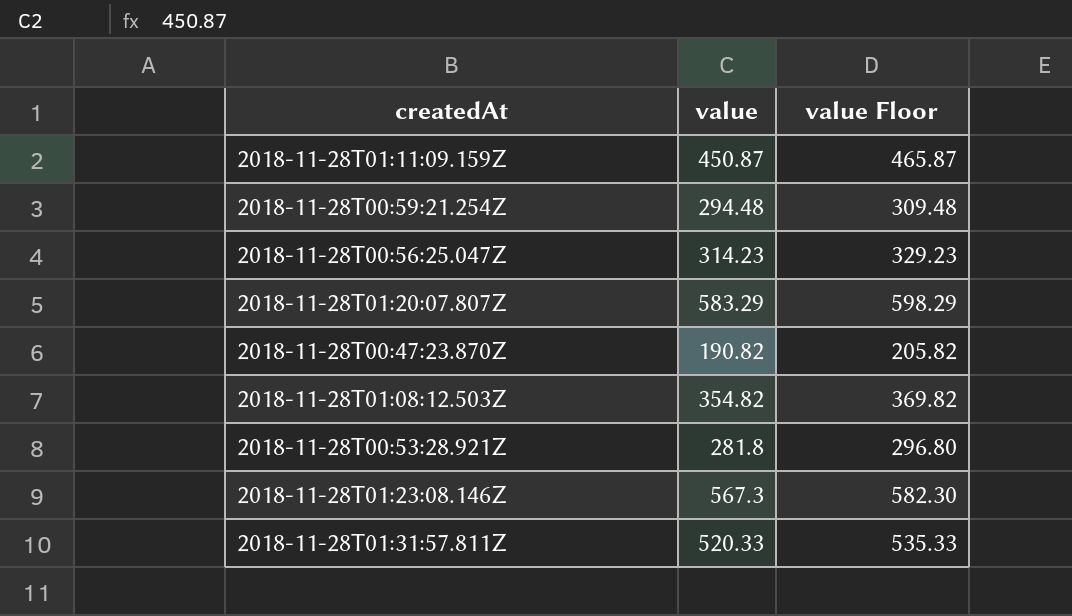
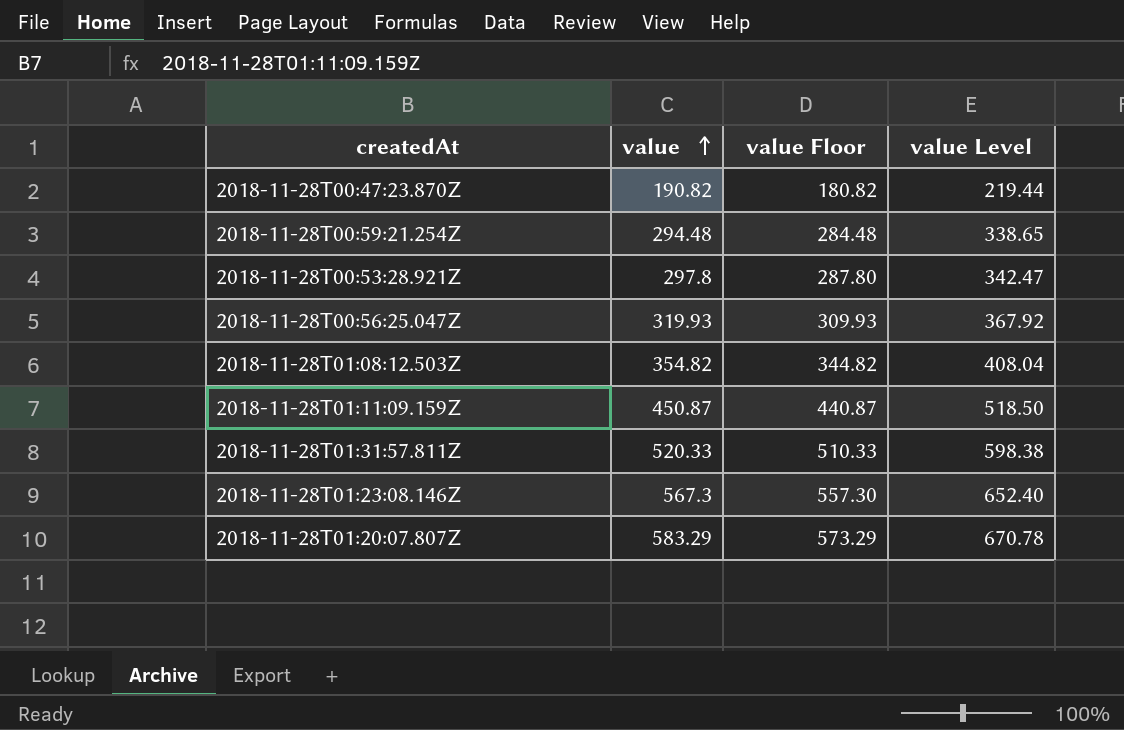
row order: none -> value ascending
column value Floor | formula: [value] + 15 -> [value] - 10
column value Level | formula: none -> [value] * 1.15
2018-11-28T00:53:28.921Z | value: 281.8 -> 297.8
2018-11-28T00:56:25.047Z | value: 314.23 -> 319.93

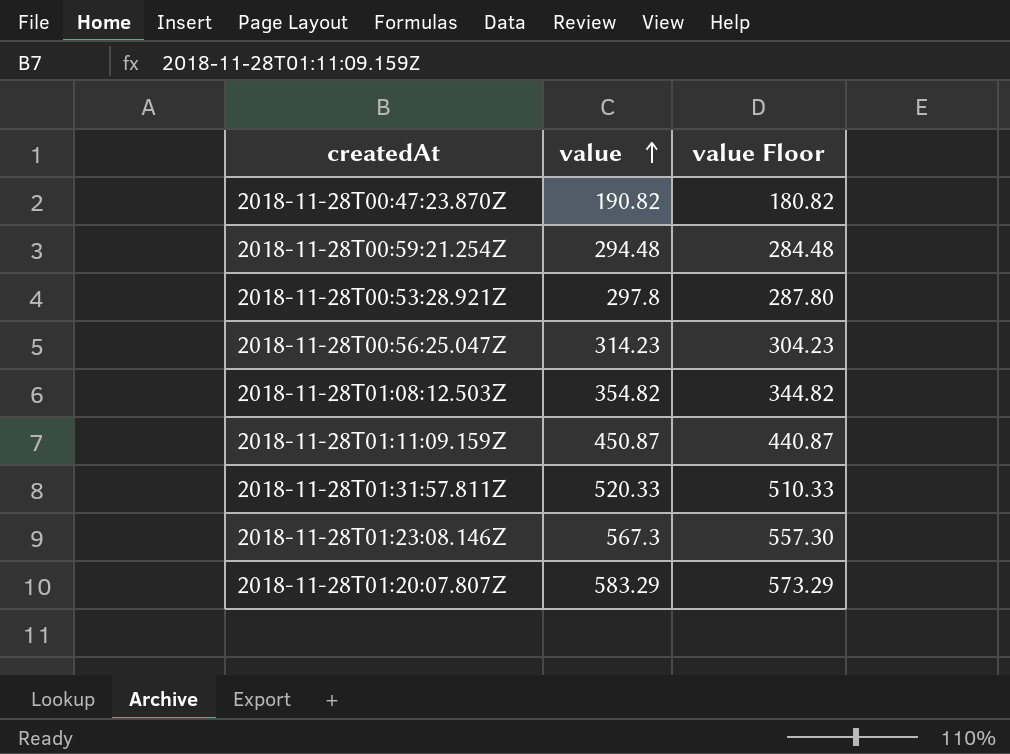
column value Level | formula: [value] * 1.15 -> none
2018-11-28T00:56:25.047Z | value: 319.93 -> 314.23
2018-11-28T00:56:25.047Z | value Floor: 309.93 -> 304.23

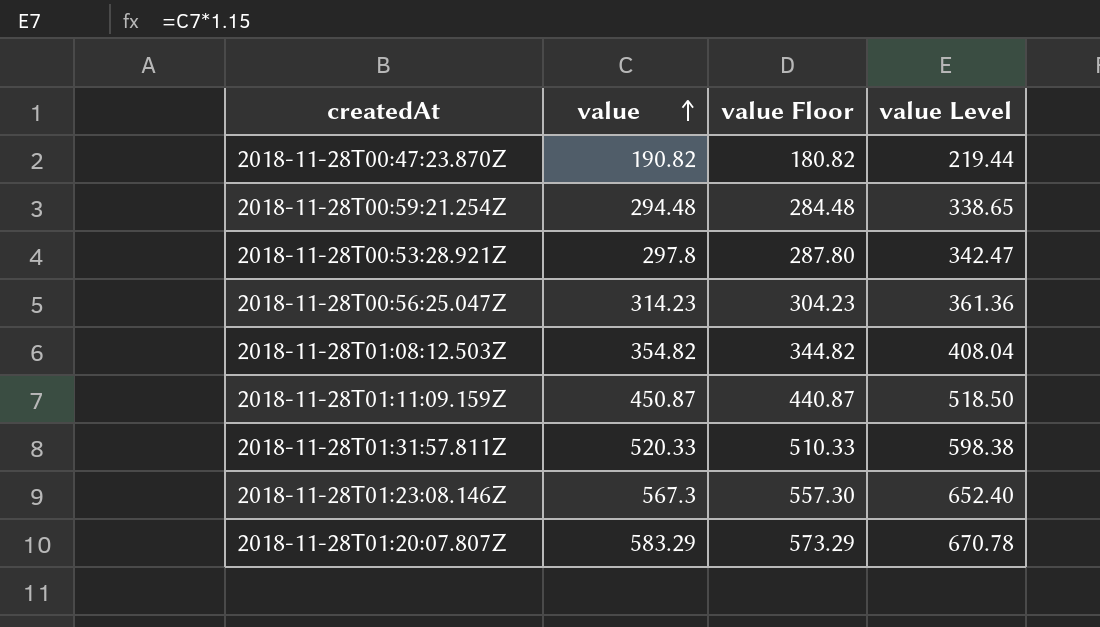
column value Level | formula: none -> [value] * 1.15

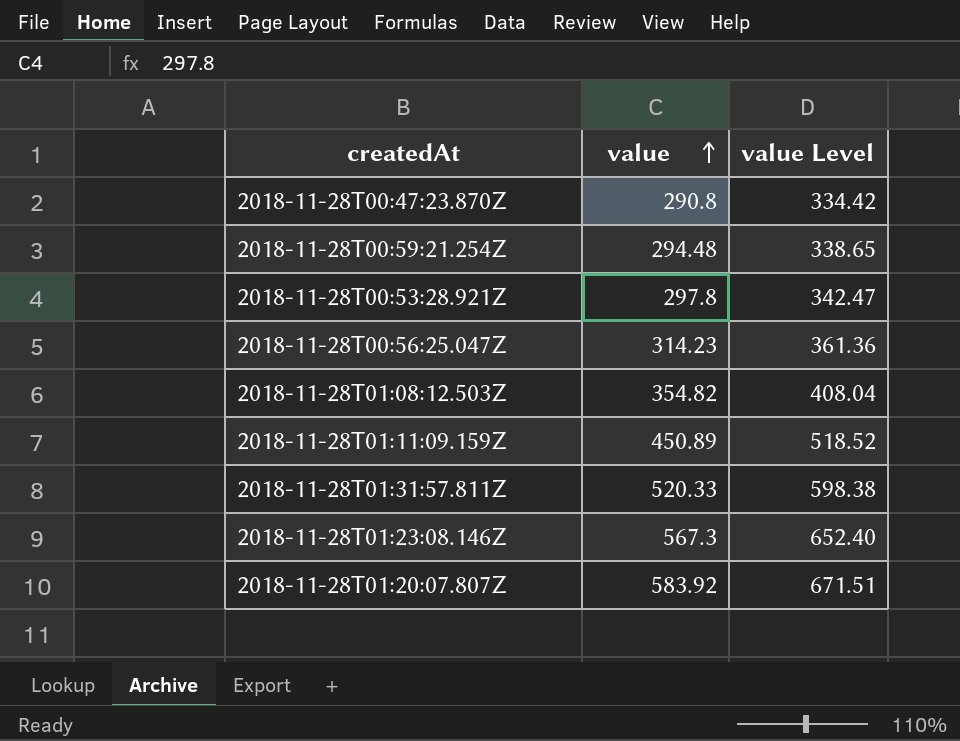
column value Floor | formula: [value] - 10 -> none
2018-11-28T00:47:23.870Z | value: 190.82 -> 290.8
2018-11-28T00:47:23.870Z | value Level: 219.44 -> 334.42
2018-11-28T01:11:09.159Z | value: 450.87 -> 450.89
2018-11-28T01:11:09.159Z | value Level: 518.50 -> 518.52
2018-11-28T01:20:07.807Z | value: 583.29 -> 583.92
2018-11-28T01:20:07.807Z | value Level: 670.78 -> 671.51

